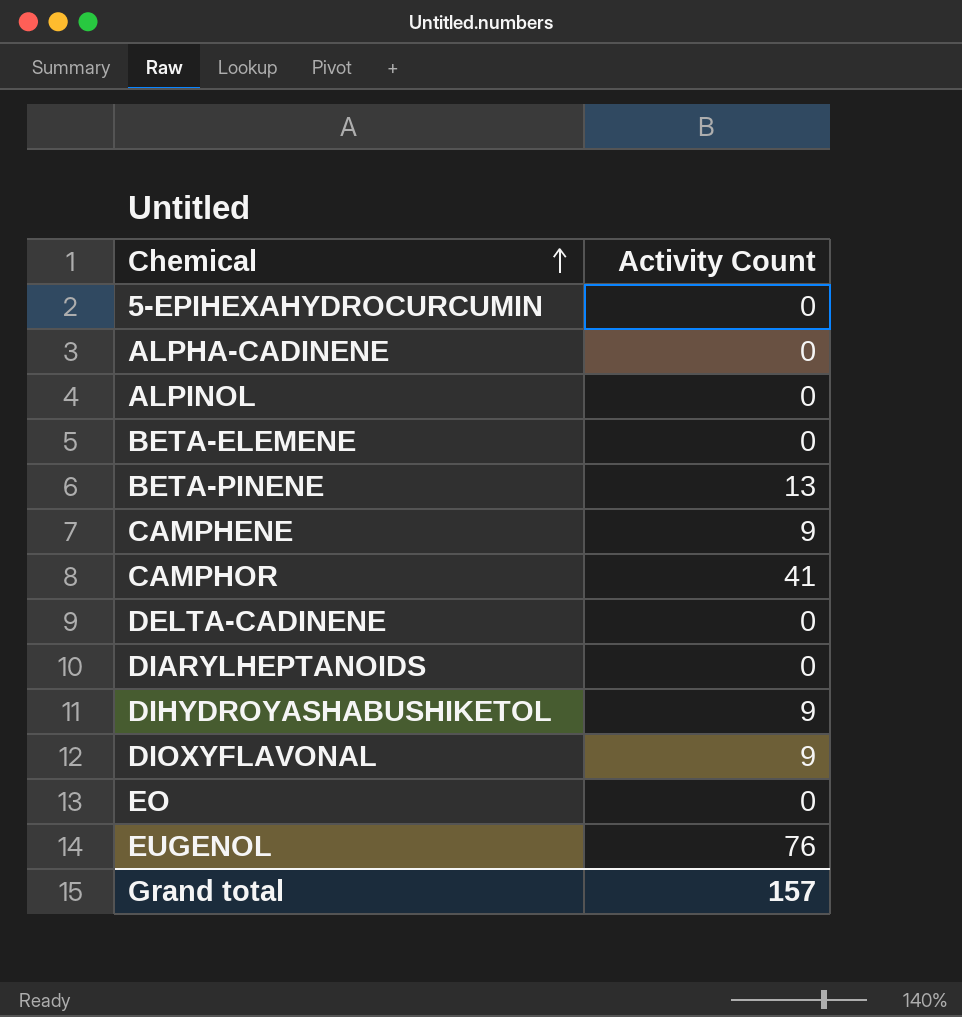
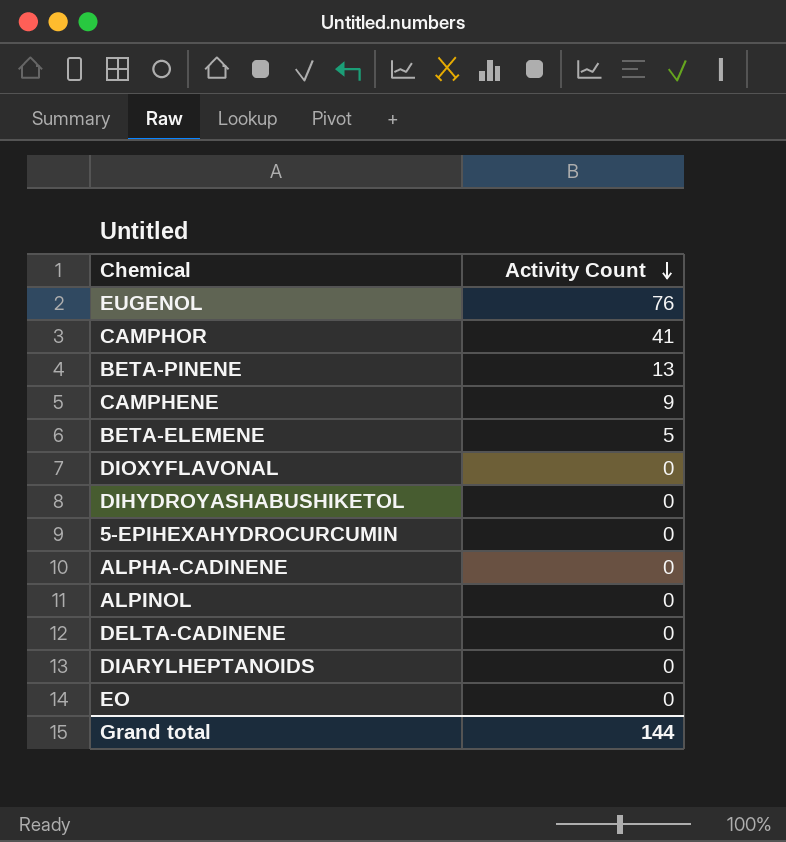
row order: Chemical ascending -> Activity Count descending
BETA-ELEMENE | Activity Count: 0 -> 5
DIOXYFLAVONAL | Activity Count: 9 -> 0
DIHYDROYASHABUSHIKETOL | Activity Count: 9 -> 0
Grand total | Activity Count: 157 -> 144

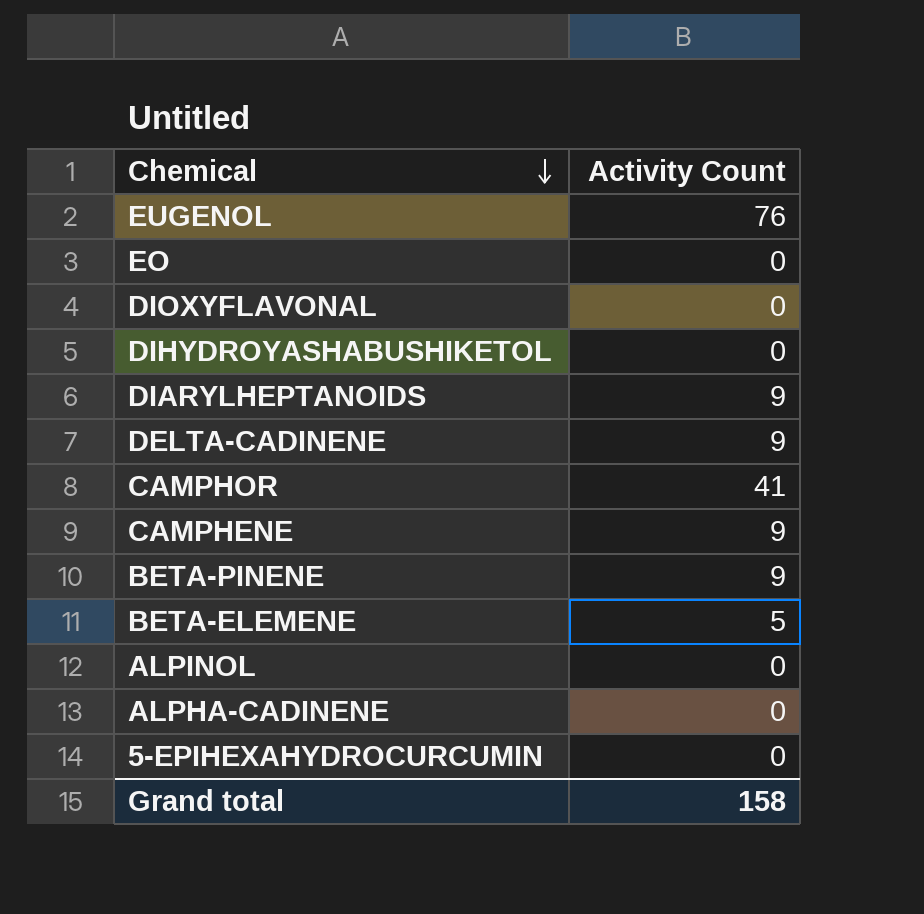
row order: Activity Count descending -> Chemical descending
DIARYLHEPTANOIDS | Activity Count: 0 -> 9
DELTA-CADINENE | Activity Count: 0 -> 9
BETA-PINENE | Activity Count: 13 -> 9
Grand total | Activity Count: 144 -> 158

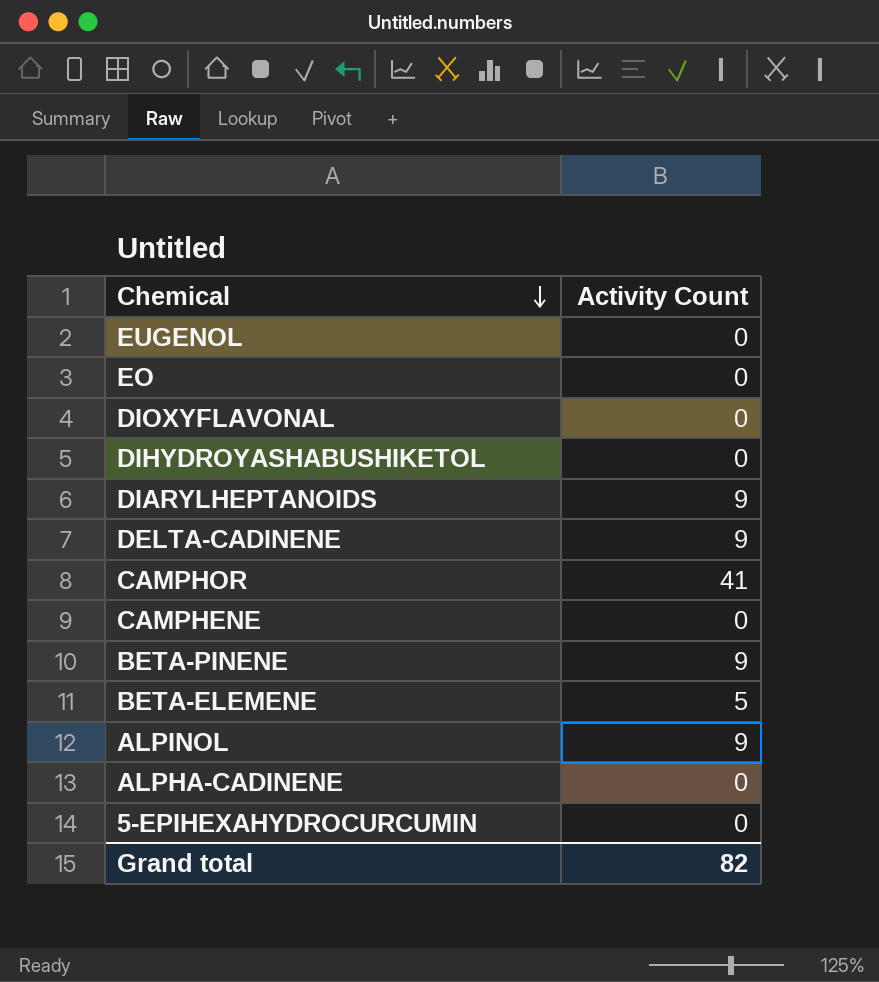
EUGENOL | Activity Count: 76 -> 0
CAMPHENE | Activity Count: 9 -> 0
ALPINOL | Activity Count: 0 -> 9
Grand total | Activity Count: 158 -> 82

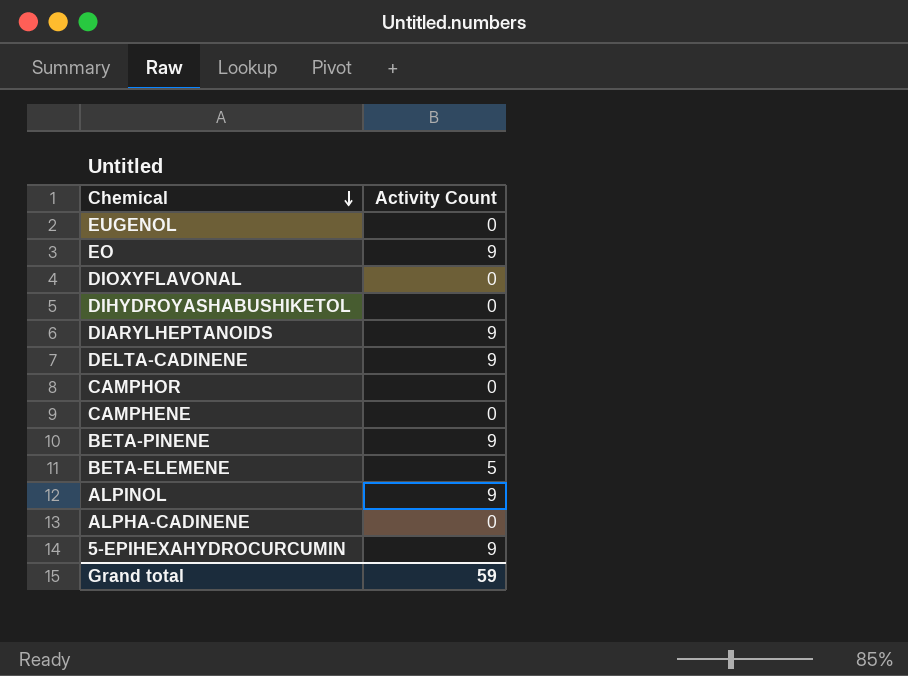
EO | Activity Count: 0 -> 9
CAMPHOR | Activity Count: 41 -> 0
5-EPIHEXAHYDROCURCUMIN | Activity Count: 0 -> 9
Grand total | Activity Count: 82 -> 59

